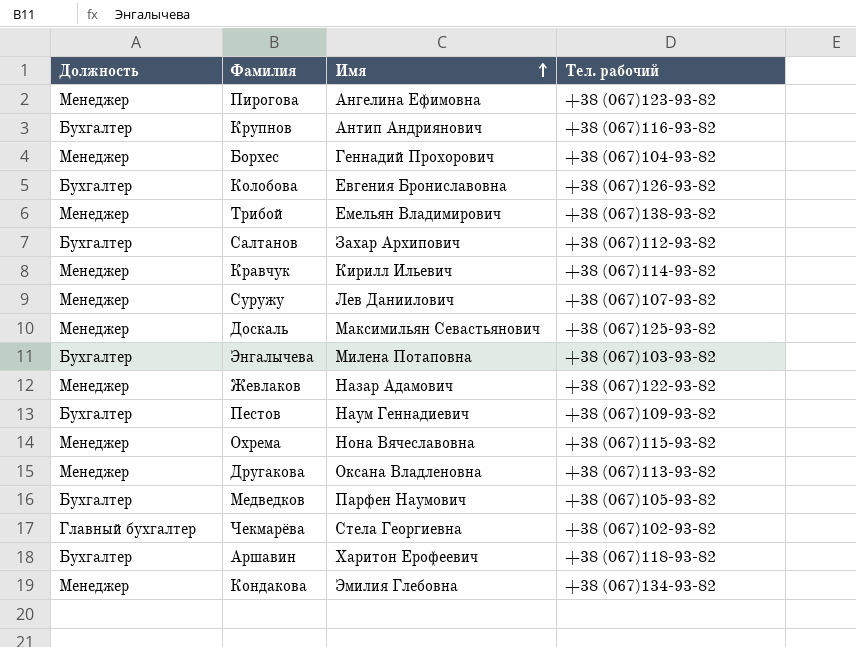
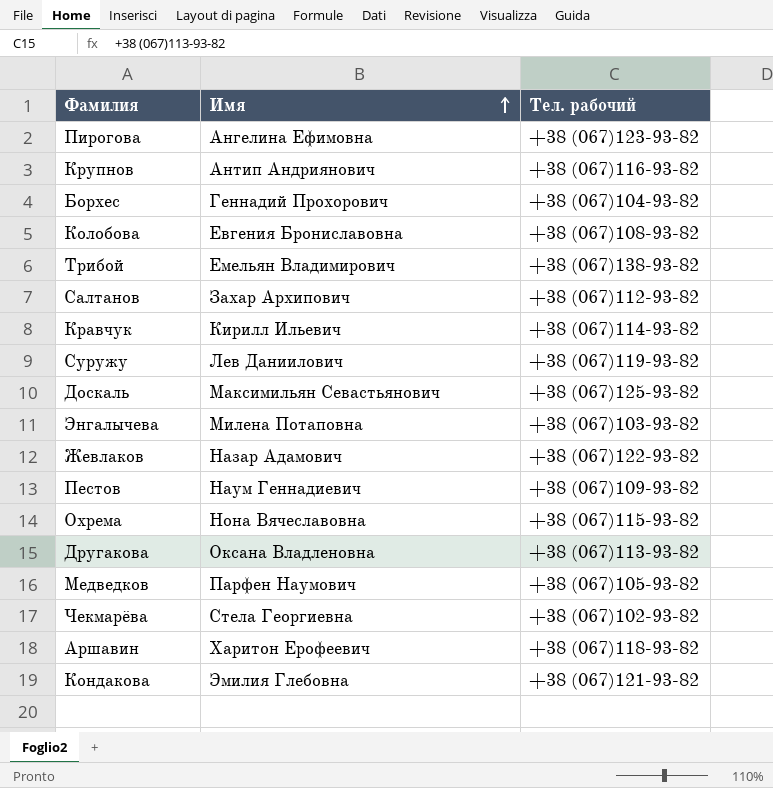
column Должность | position: 1 -> none
Колобова | Тел. рабочий: +38 (067)126-93-82 -> +38 (067)108-93-82
Суружу | Тел. рабочий: +38 (067)107-93-82 -> +38 (067)119-93-82
Кондакова | Тел. рабочий: +38 (067)134-93-82 -> +38 (067)121-93-82

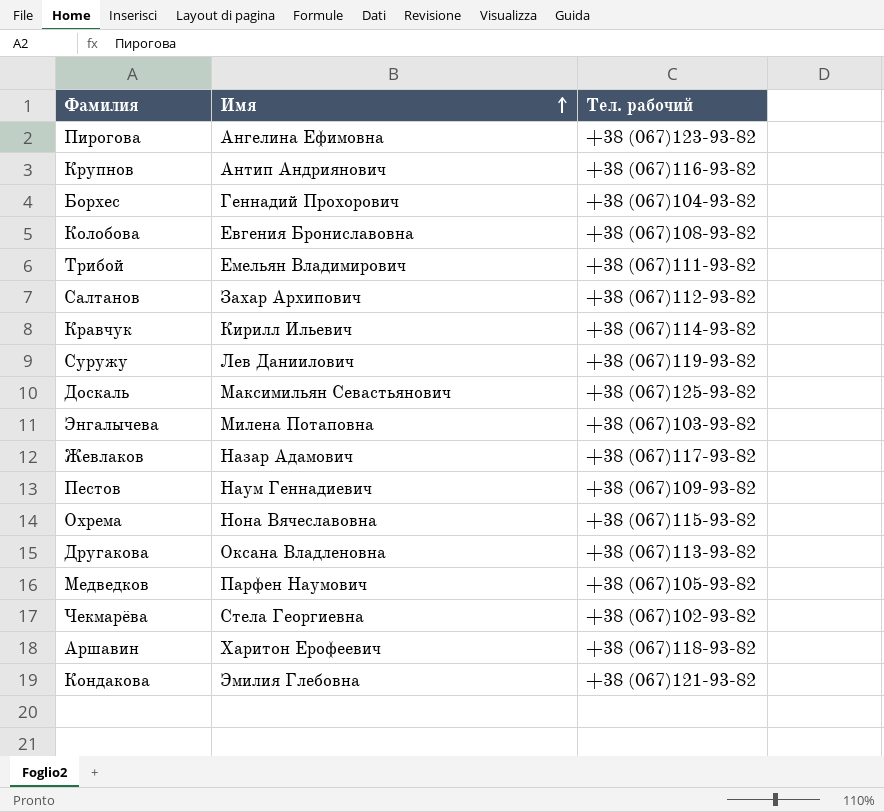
Трибой | Тел. рабочий: +38 (067)138-93-82 -> +38 (067)111-93-82
Жевлаков | Тел. рабочий: +38 (067)122-93-82 -> +38 (067)117-93-82

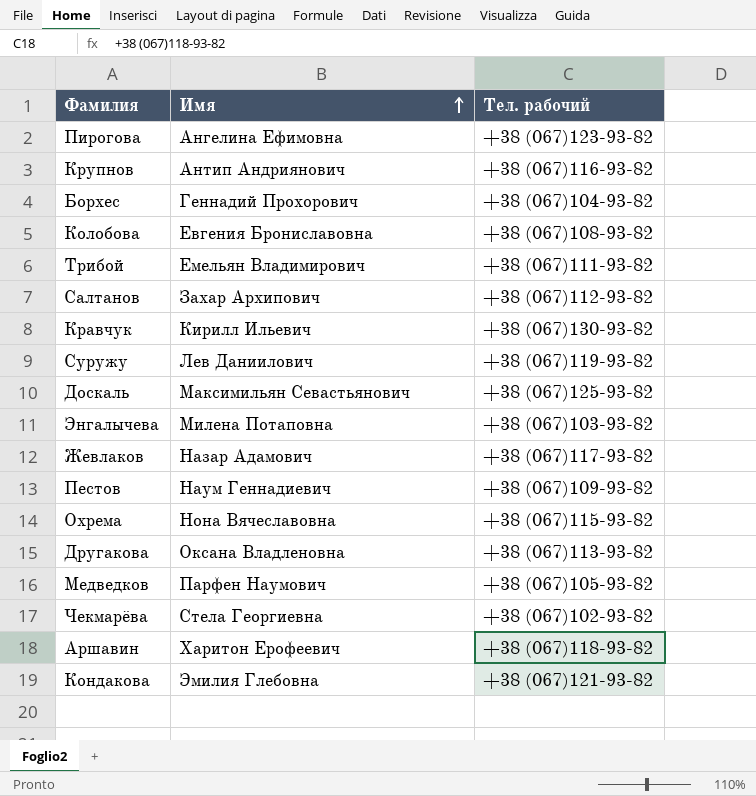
Кравчук | Тел. рабочий: +38 (067)114-93-82 -> +38 (067)130-93-82

